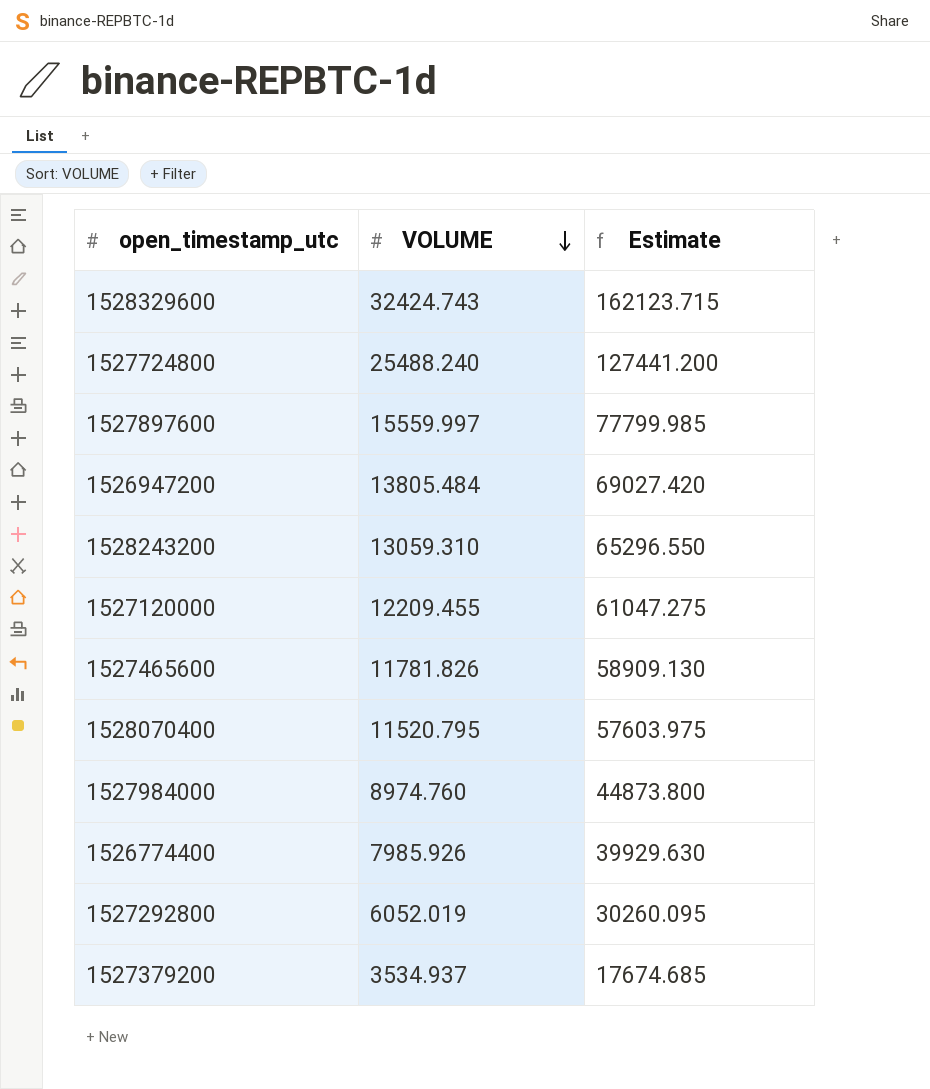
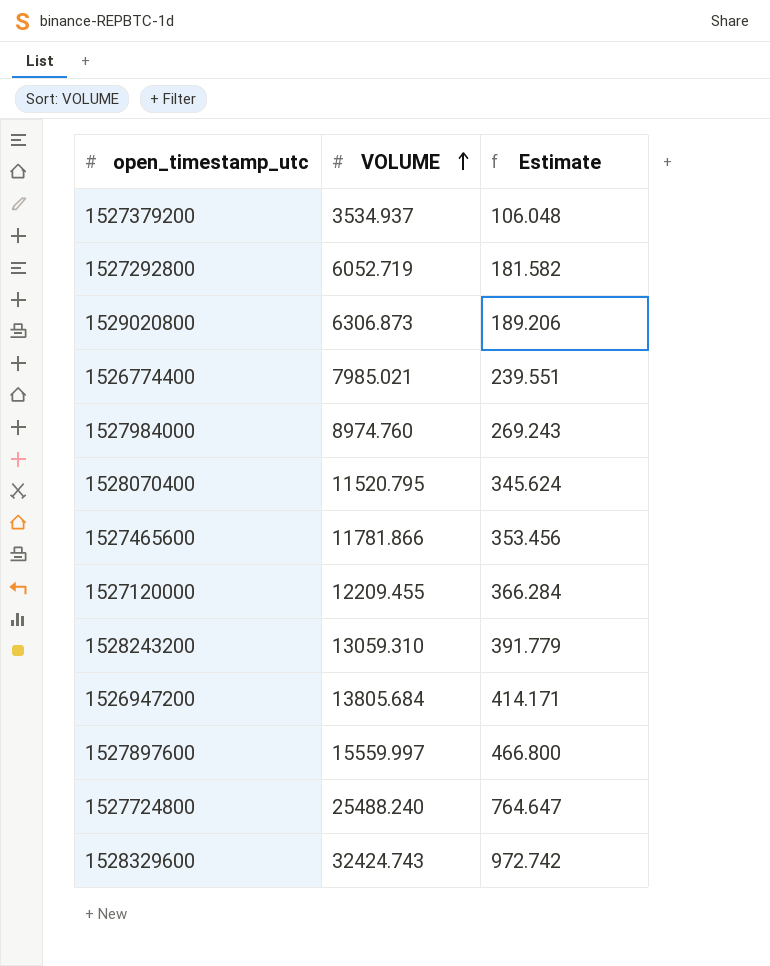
row order: VOLUME descending -> VOLUME ascending
column Estimate | formula: [VOLUME] * 5 -> [VOLUME] * 0.03
1527292800 | VOLUME: 6052.019 -> 6052.719
row 1529020800: none -> 6306.873 | 189.206
1526774400 | VOLUME: 7985.926 -> 7985.021
1527465600 | VOLUME: 11781.826 -> 11781.866
1526947200 | VOLUME: 13805.484 -> 13805.684

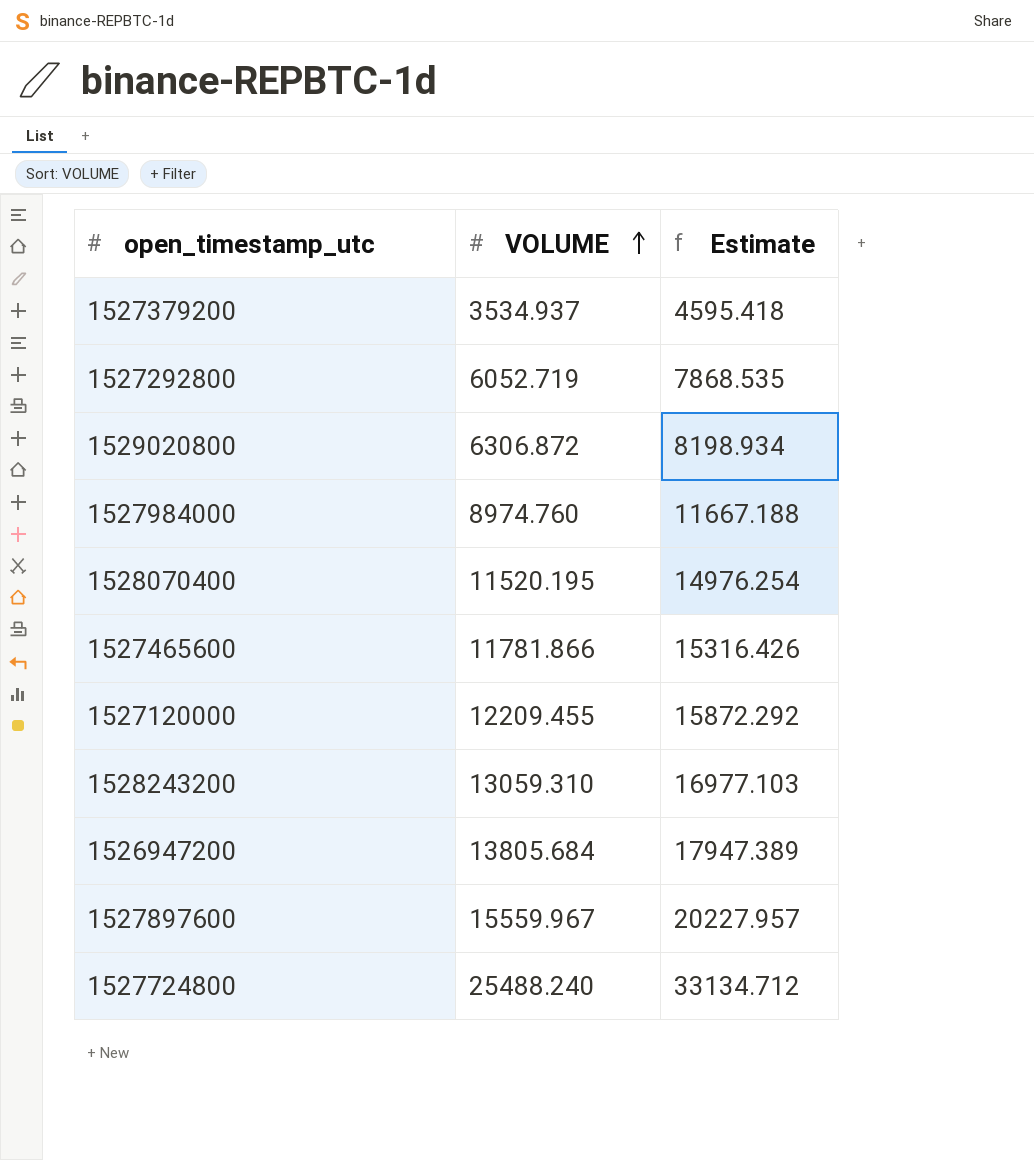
column Estimate | formula: [VOLUME] * 0.03 -> [VOLUME] * 1.3
row 1526774400: 7985.021 | 239.551 -> none
row 1528329600: 32424.743 | 972.742 -> none
1529020800 | VOLUME: 6306.873 -> 6306.872
1528070400 | VOLUME: 11520.795 -> 11520.195
1527897600 | VOLUME: 15559.997 -> 15559.967

